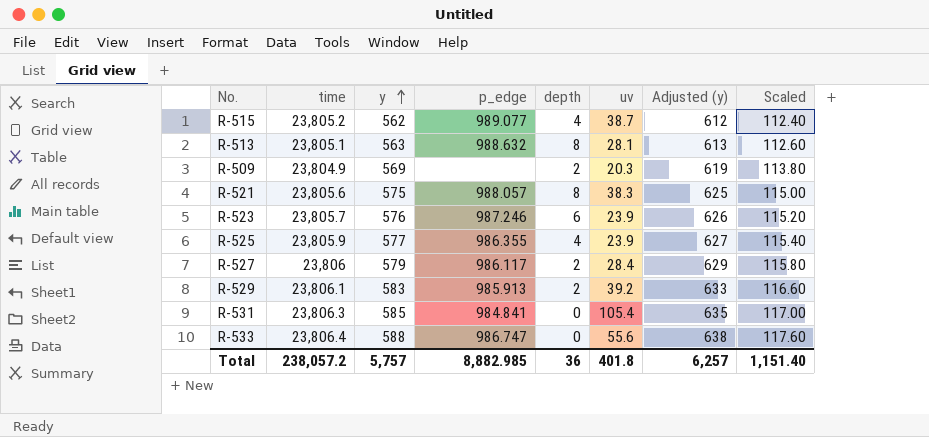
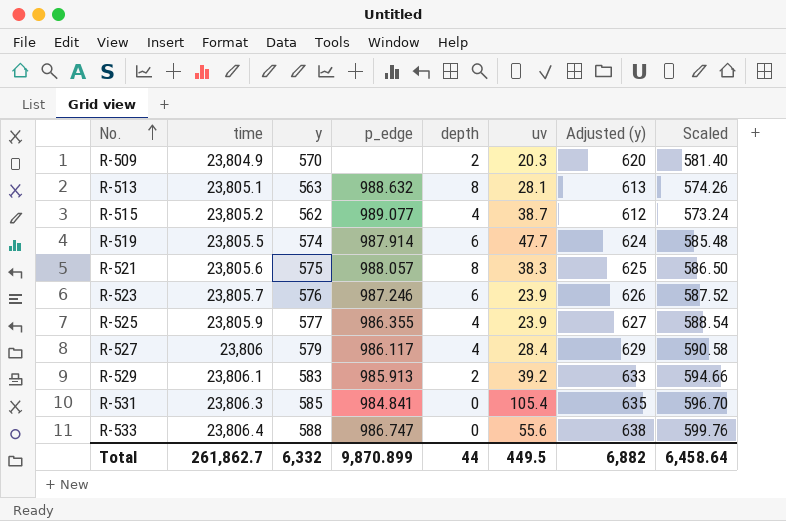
row order: y ascending -> No. ascending
column Scaled | formula: [y] * 0.2 -> [y] * 1.02
R-509 | y: 569 -> 570
R-509 | Adjusted (y): 619 -> 620
row R-519: none -> 23,805.5 | 574 | 987.914 | 6 | 47.7 | 624 | 585.48
R-527 | depth: 2 -> 4
Total | time: 238,057.2 -> 261,862.7
Total | y: 5,757 -> 6,332
Total | p_edge: 8,882.985 -> 9,870.899
Total | depth: 36 -> 44
Total | uv: 401.8 -> 449.5
Total | Adjusted (y): 6,257 -> 6,882
Total | Scaled: 1,151.40 -> 6,458.64

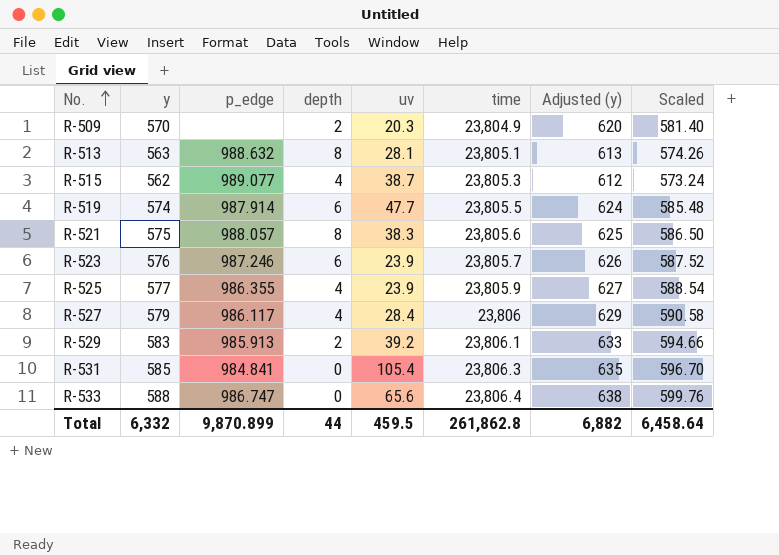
column time | position: 2 -> 6
R-515 | time: 23,805.2 -> 23,805.3
R-533 | uv: 55.6 -> 65.6
Total | uv: 449.5 -> 459.5
Total | time: 261,862.7 -> 261,862.8

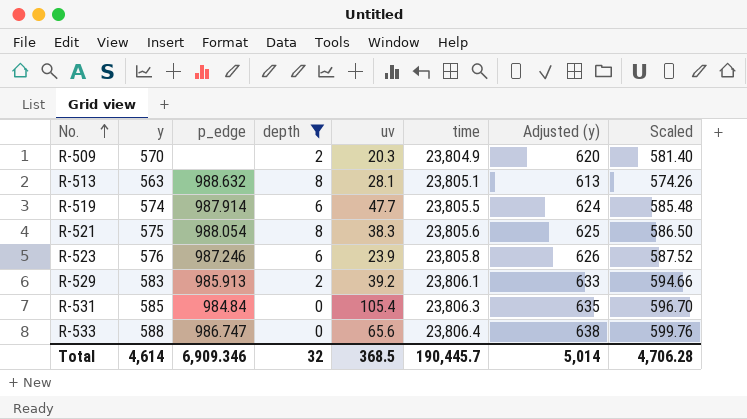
filter: none -> depth != 4
R-521 | p_edge: 988.057 -> 988.054
R-523 | time: 23,805.7 -> 23,805.8
R-531 | p_edge: 984.841 -> 984.84
Total | y: 6,332 -> 4,614
Total | p_edge: 9,870.899 -> 6,909.346
Total | depth: 44 -> 32
Total | uv: 459.5 -> 368.5
Total | time: 261,862.8 -> 190,445.7
Total | Adjusted (y): 6,882 -> 5,014
Total | Scaled: 6,458.64 -> 4,706.28

